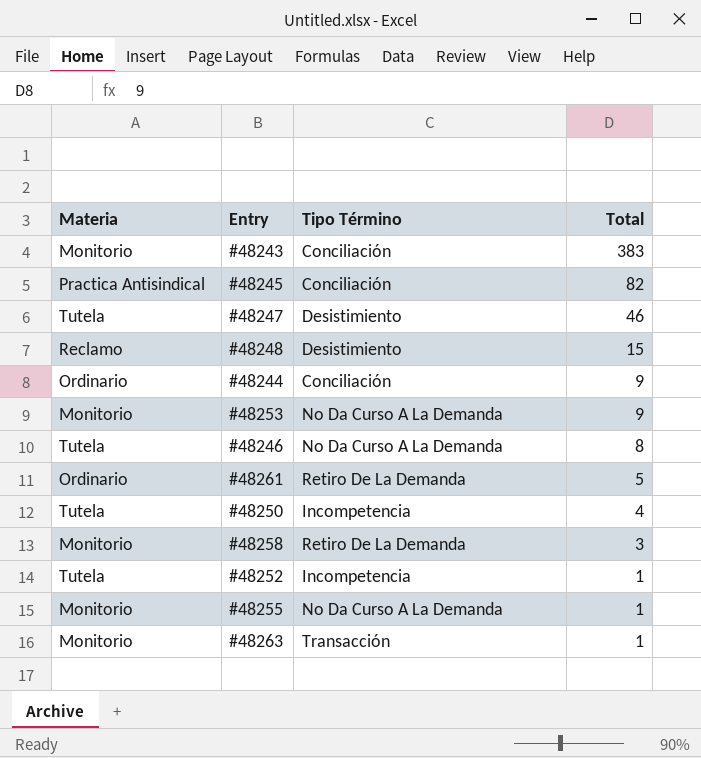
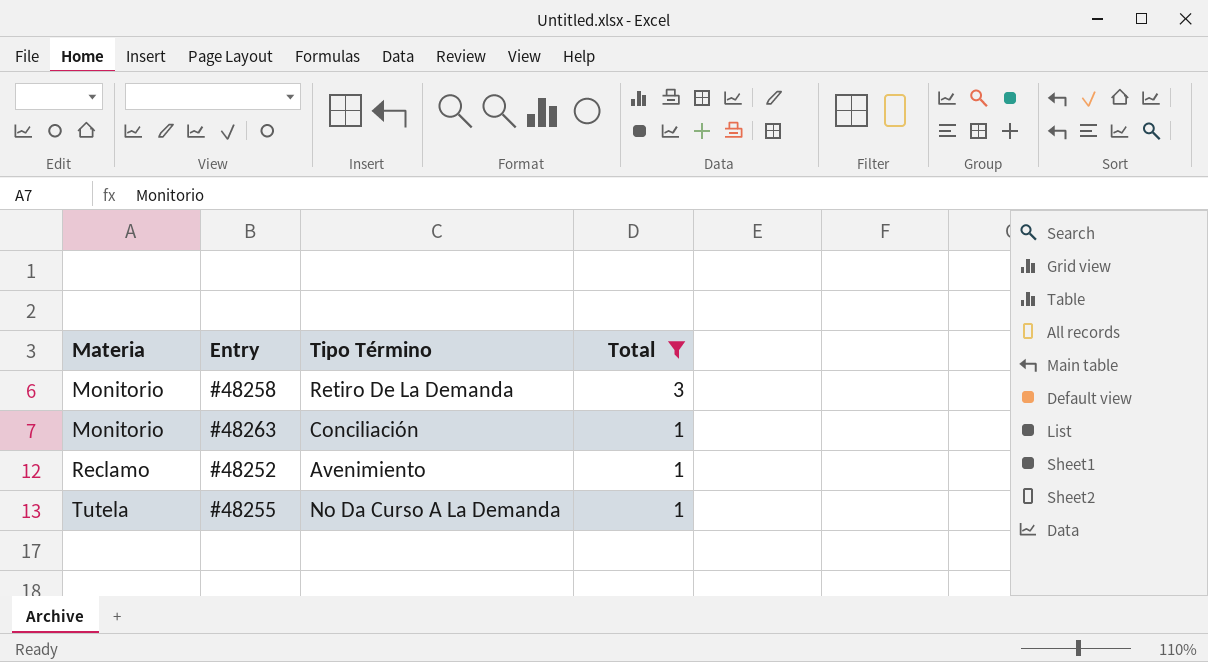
filter: none -> Total <= 3
row order: Total descending -> Materia ascending
#48263 | Tipo Término: Transacción -> Conciliación
#48252 | Materia: Tutela -> Reclamo
#48252 | Tipo Término: Incompetencia -> Avenimiento
#48255 | Materia: Monitorio -> Tutela

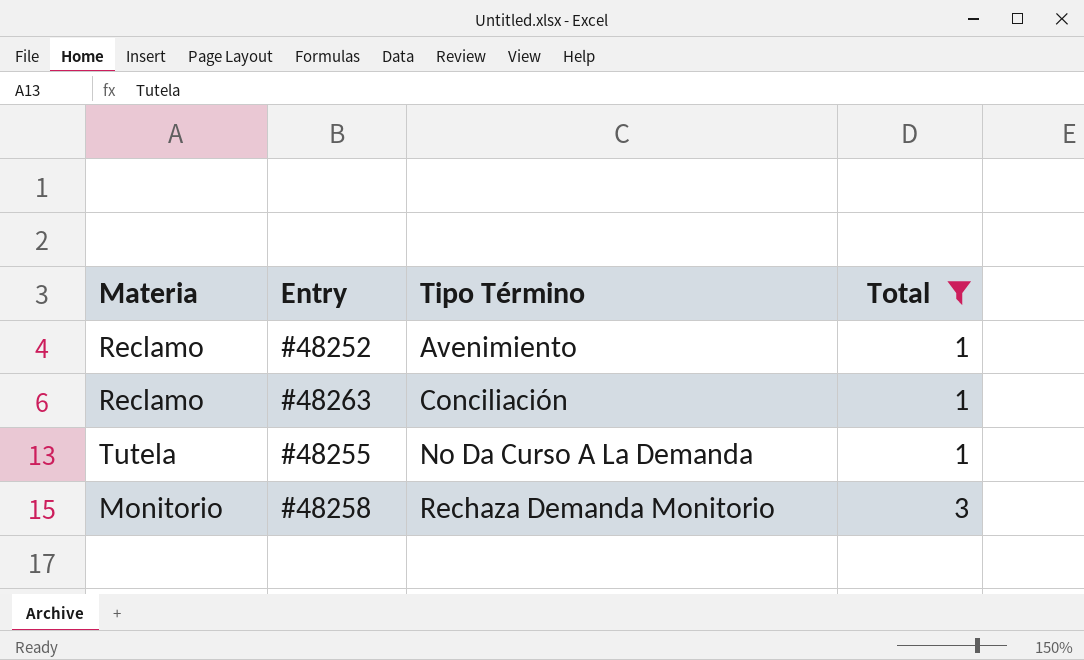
row order: Materia ascending -> Tipo Término ascending
#48263 | Materia: Monitorio -> Reclamo
#48258 | Tipo Término: Retiro De La Demanda -> Rechaza Demanda Monitorio

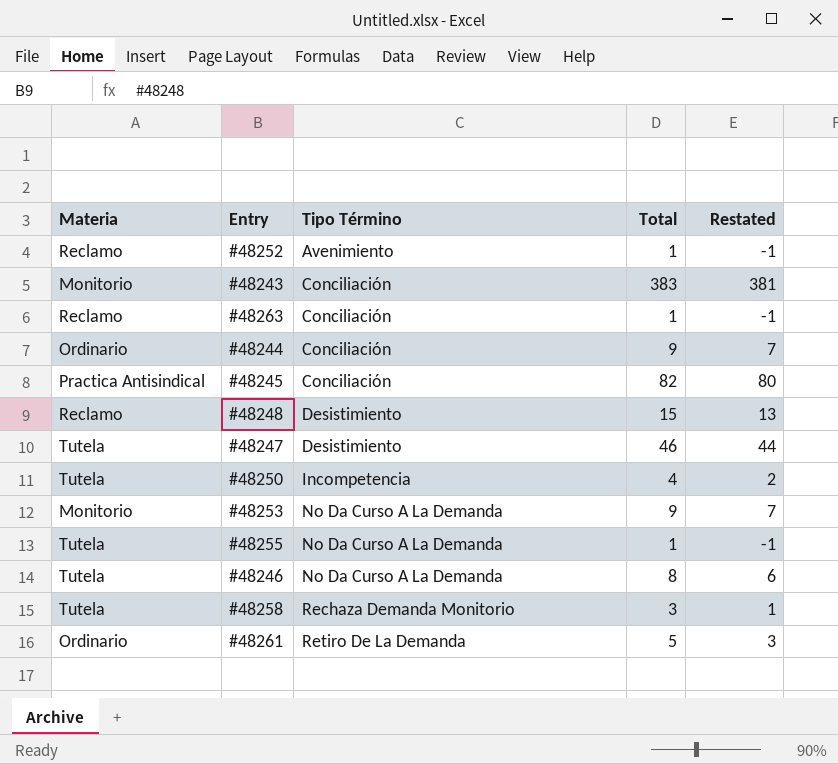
filter: Total <= 3 -> none
column Restated | formula: none -> [Total] - 2
#48258 | Materia: Monitorio -> Tutela

